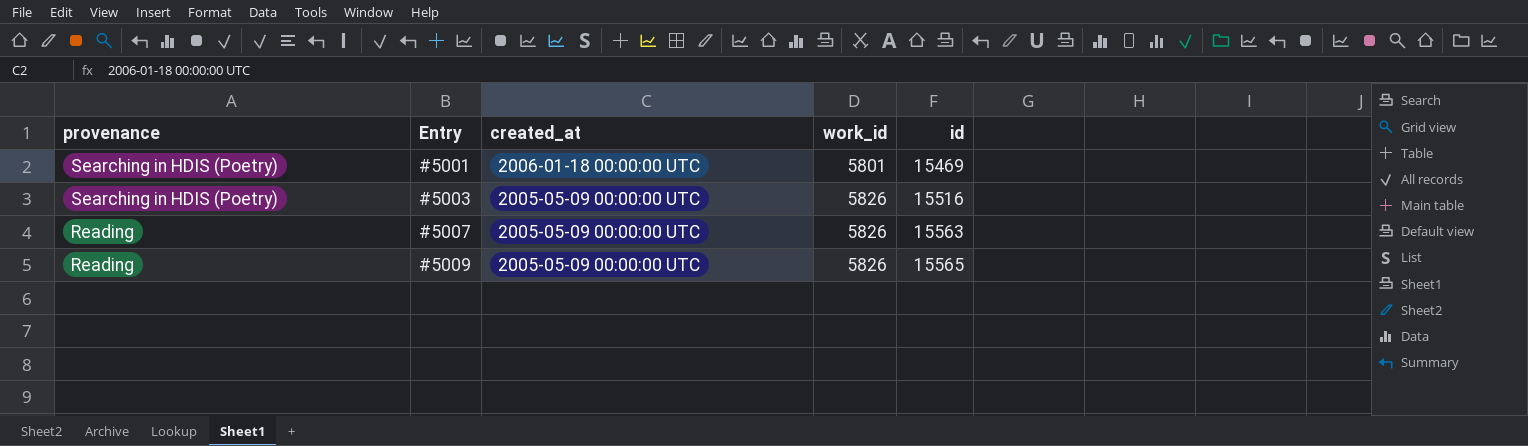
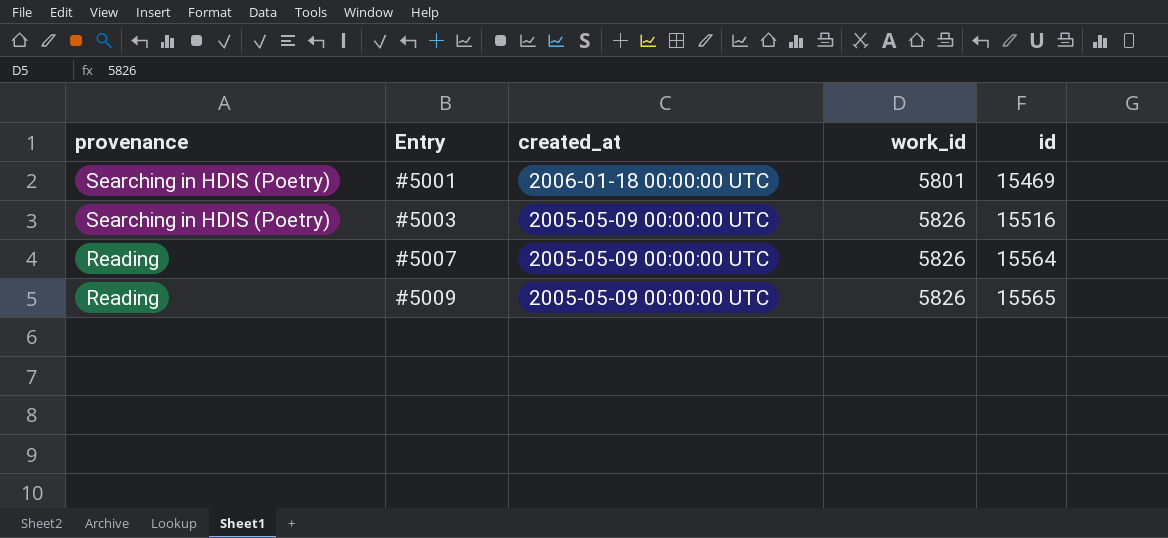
#5007 | id: 15563 -> 15564

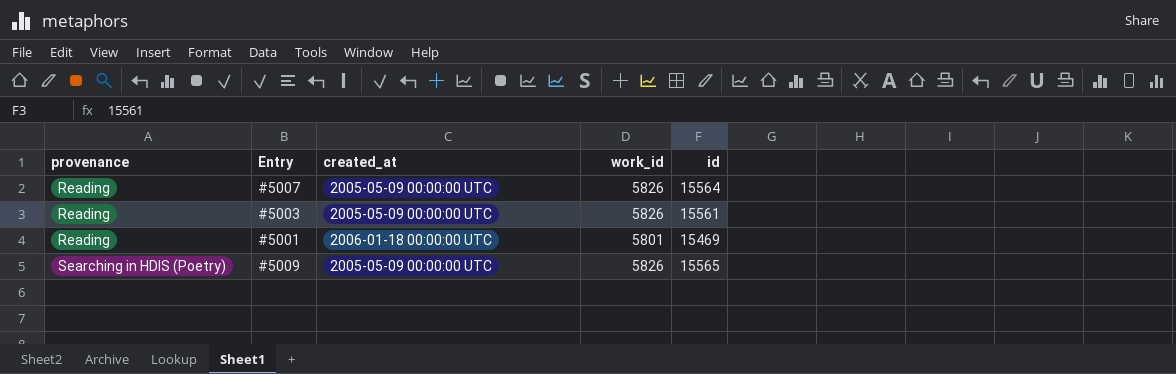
row order: provenance descending -> provenance ascending
#5003 | provenance: Searching in HDIS (Poetry) -> Reading
#5003 | id: 15516 -> 15561
#5001 | provenance: Searching in HDIS (Poetry) -> Reading
#5009 | provenance: Reading -> Searching in HDIS (Poetry)

